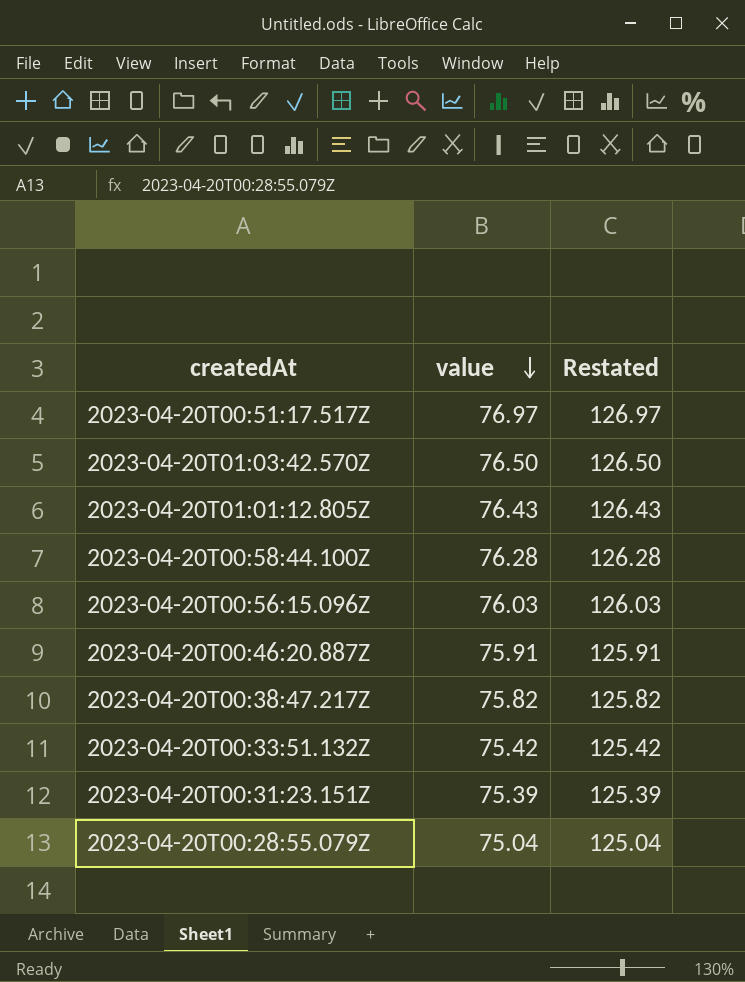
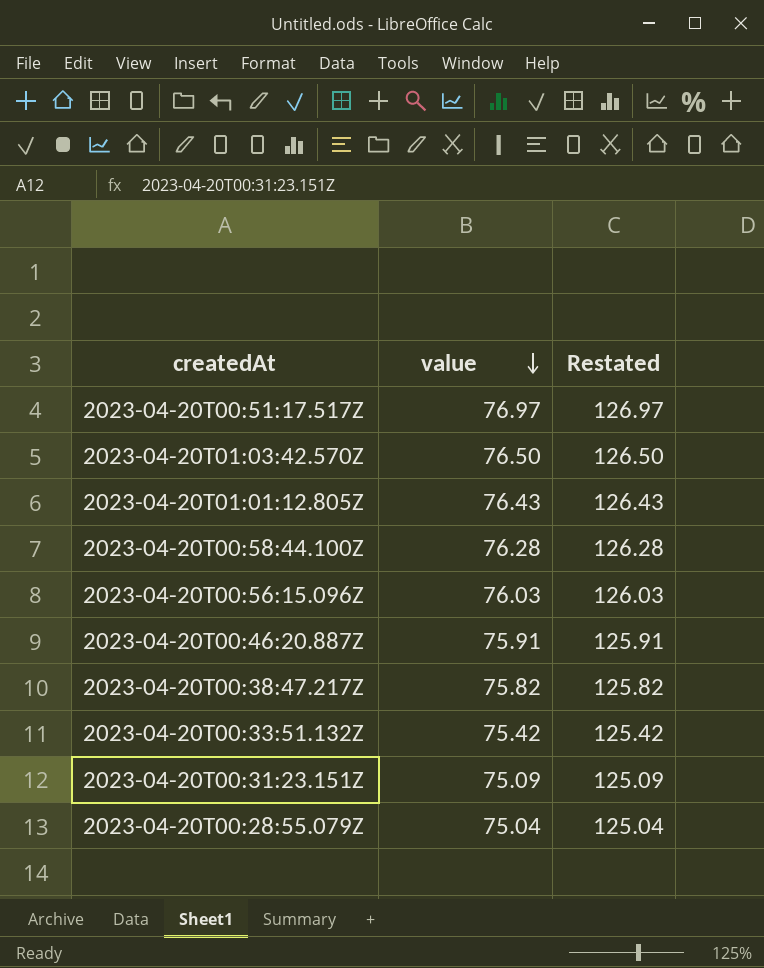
2023-04-20T00:31:23.151Z | value: 75.39 -> 75.09
2023-04-20T00:31:23.151Z | Restated: 125.39 -> 125.09

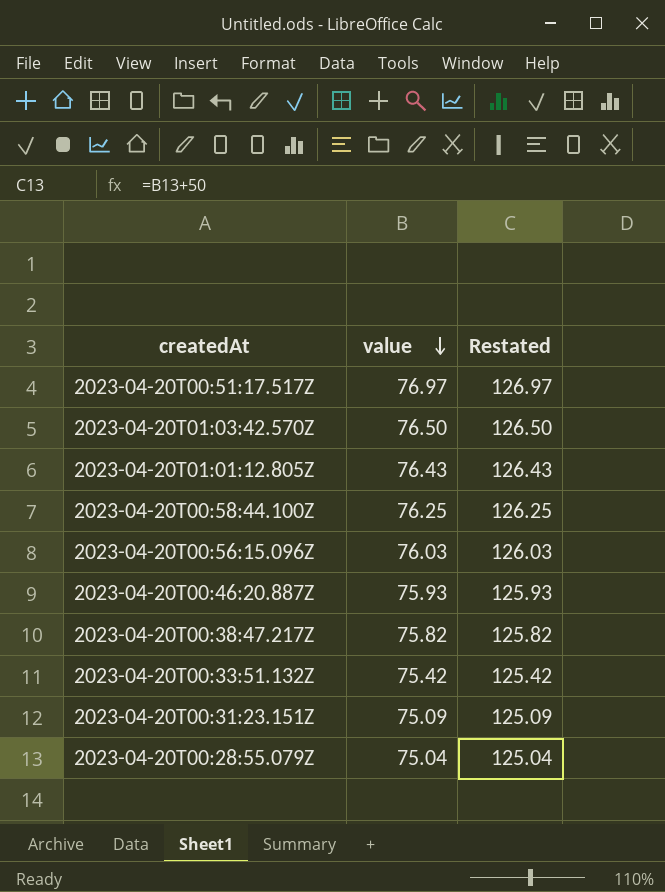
2023-04-20T00:58:44.100Z | value: 76.28 -> 76.25
2023-04-20T00:58:44.100Z | Restated: 126.28 -> 126.25
2023-04-20T00:46:20.887Z | value: 75.91 -> 75.93
2023-04-20T00:46:20.887Z | Restated: 125.91 -> 125.93

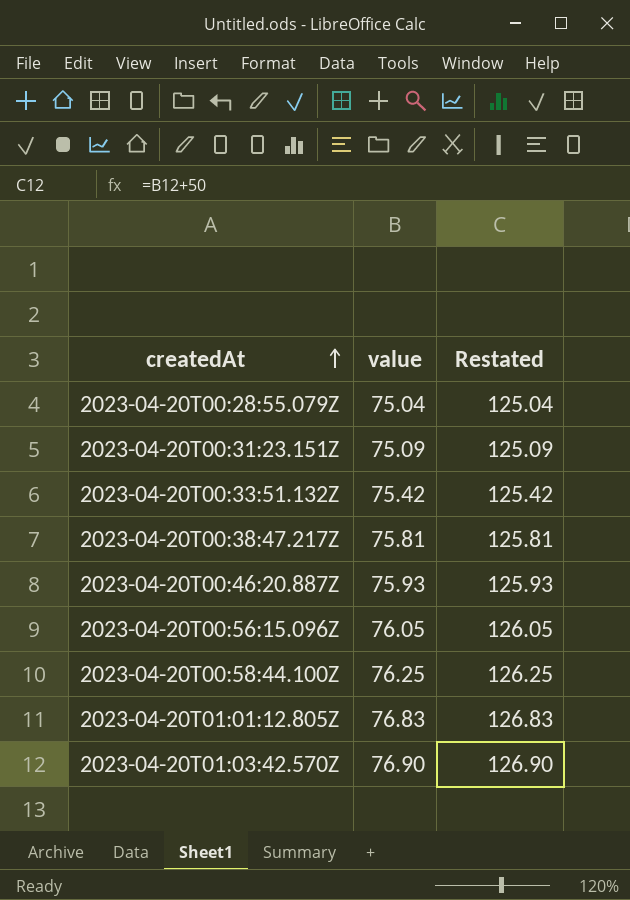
row order: value descending -> createdAt ascending
row 2023-04-20T00:51:17.517Z: 76.97 | 126.97 -> none
2023-04-20T00:38:47.217Z | value: 75.82 -> 75.81
2023-04-20T00:38:47.217Z | Restated: 125.82 -> 125.81
2023-04-20T00:56:15.096Z | value: 76.03 -> 76.05
2023-04-20T00:56:15.096Z | Restated: 126.03 -> 126.05
2023-04-20T01:01:12.805Z | value: 76.43 -> 76.83
2023-04-20T01:01:12.805Z | Restated: 126.43 -> 126.83
2023-04-20T01:03:42.570Z | value: 76.50 -> 76.90
2023-04-20T01:03:42.570Z | Restated: 126.50 -> 126.90

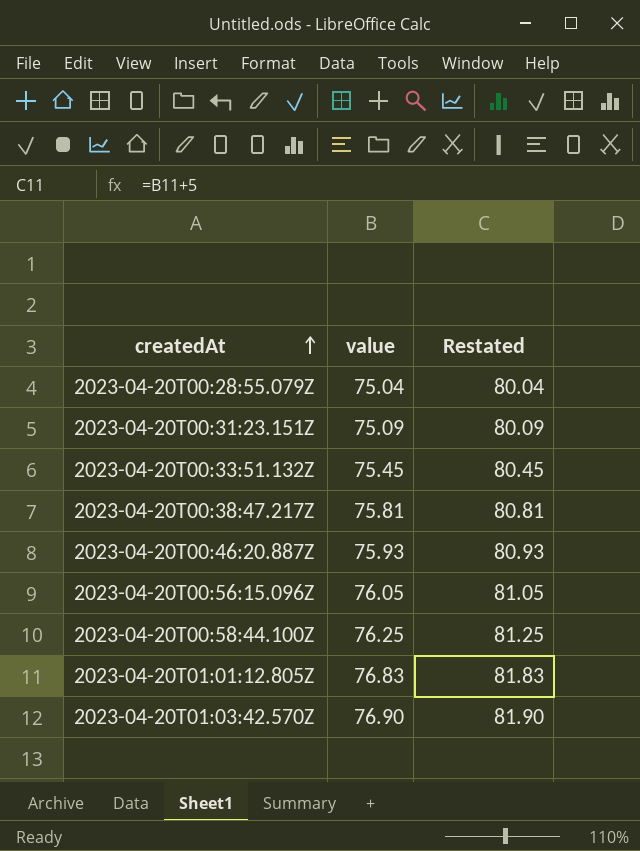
column Restated | formula: [value] + 50 -> [value] + 5
2023-04-20T00:33:51.132Z | value: 75.42 -> 75.45

